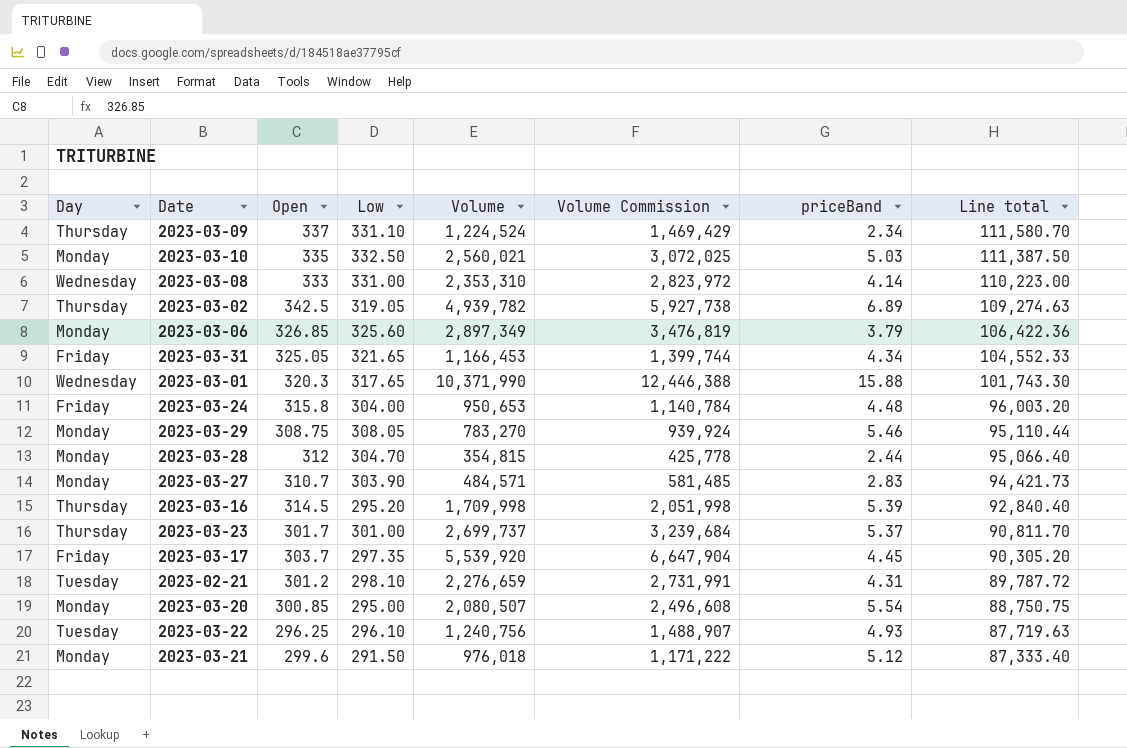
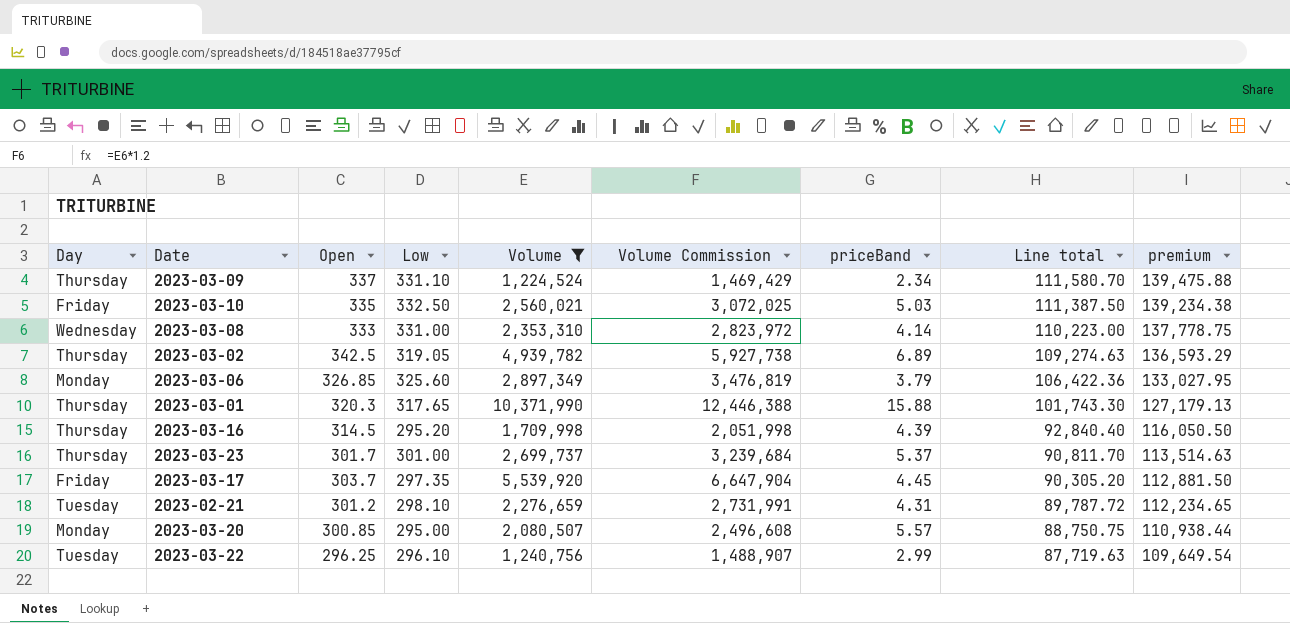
filter: none -> Volume >= 1,224,524
column premium | formula: none -> [Line total] * 1.25
2023-03-10 | Day: Monday -> Friday
2023-03-01 | Day: Wednesday -> Thursday
2023-03-16 | priceBand: 5.39 -> 4.39
2023-03-20 | priceBand: 5.54 -> 5.57
2023-03-22 | priceBand: 4.93 -> 2.99

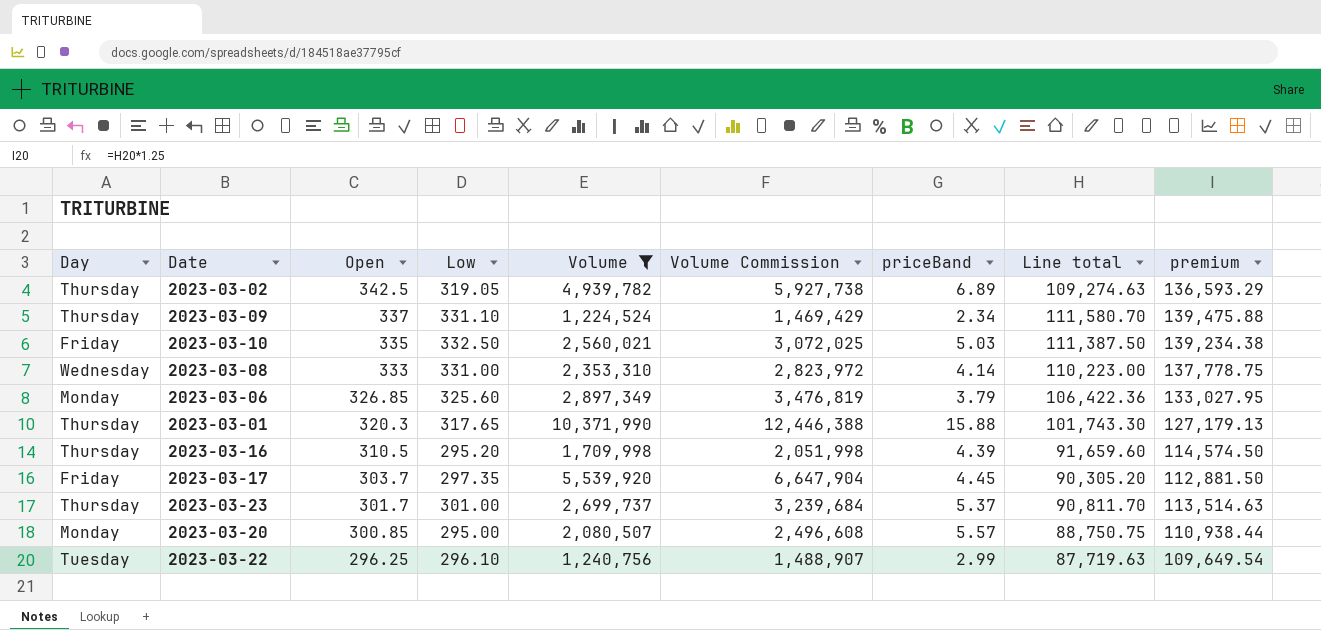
row order: Line total descending -> Open descending
row 2023-02-21: Tuesday | 301.2 | 298.10 | 2,276,659 | 2,731,991 | 4.31 | 89,787.72 | 112,234.65 -> none
2023-03-16 | Open: 314.5 -> 310.5
2023-03-16 | Line total: 92,840.40 -> 91,659.60
2023-03-16 | premium: 116,050.50 -> 114,574.50

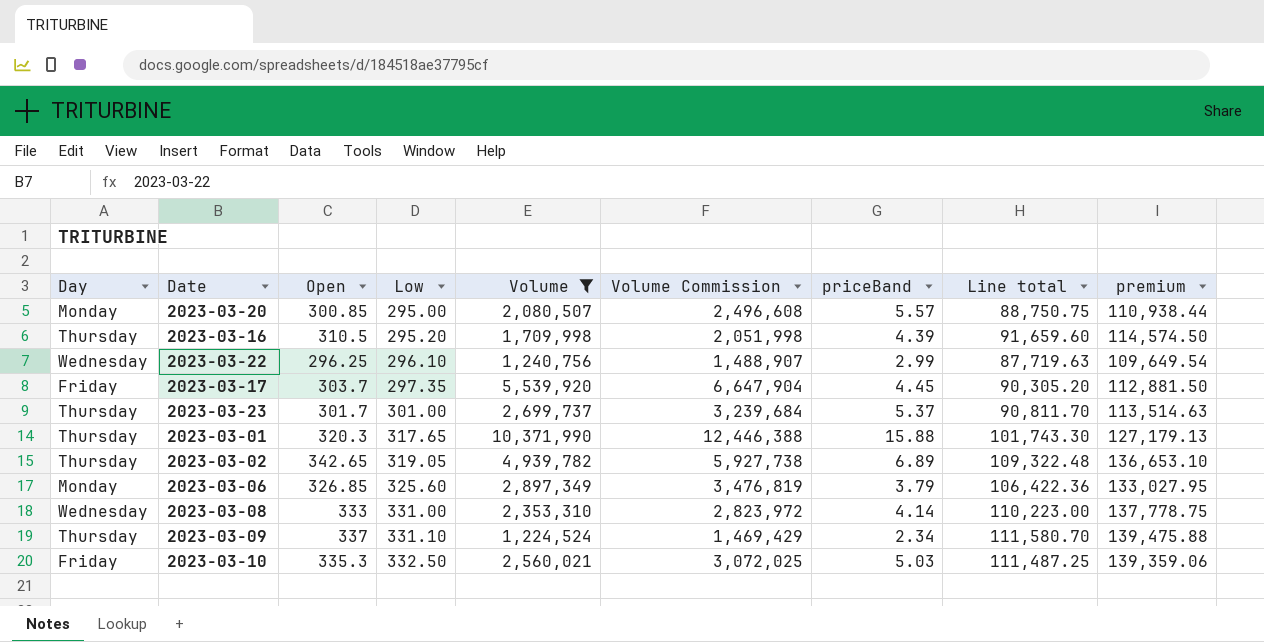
row order: Open descending -> Low ascending
2023-03-22 | Day: Tuesday -> Wednesday
2023-03-02 | Open: 342.5 -> 342.65
2023-03-02 | Line total: 109,274.63 -> 109,322.48
2023-03-02 | premium: 136,593.29 -> 136,653.10
2023-03-10 | Open: 335 -> 335.3
2023-03-10 | Line total: 111,387.50 -> 111,487.25
2023-03-10 | premium: 139,234.38 -> 139,359.06

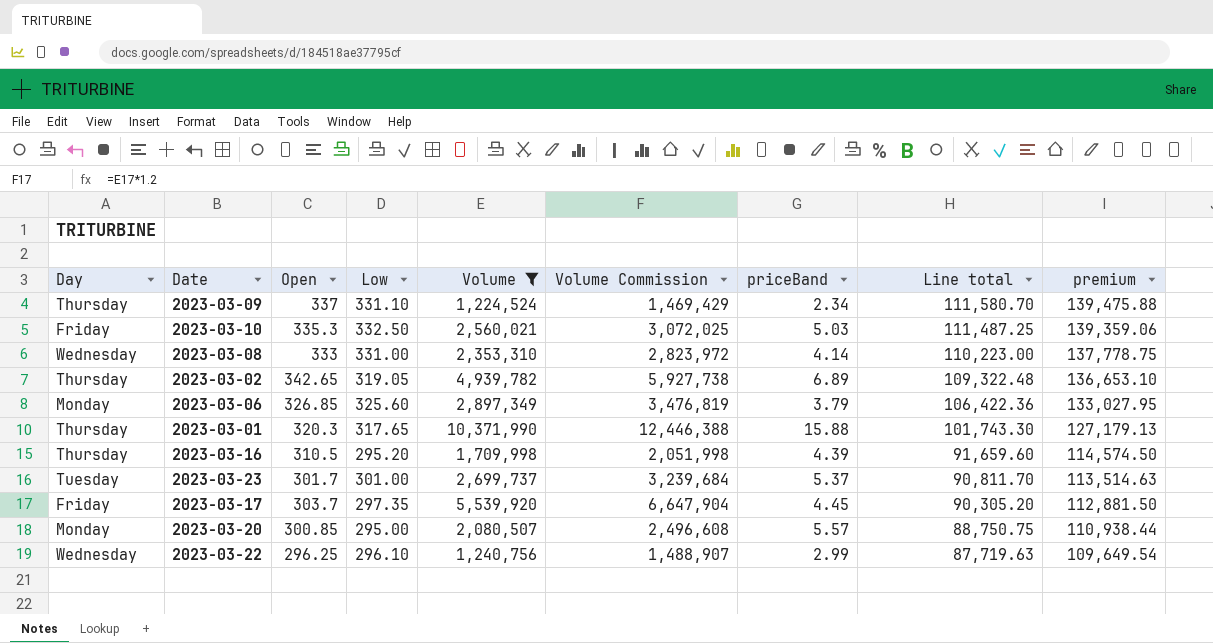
row order: Low ascending -> Line total descending
2023-03-23 | Day: Thursday -> Tuesday

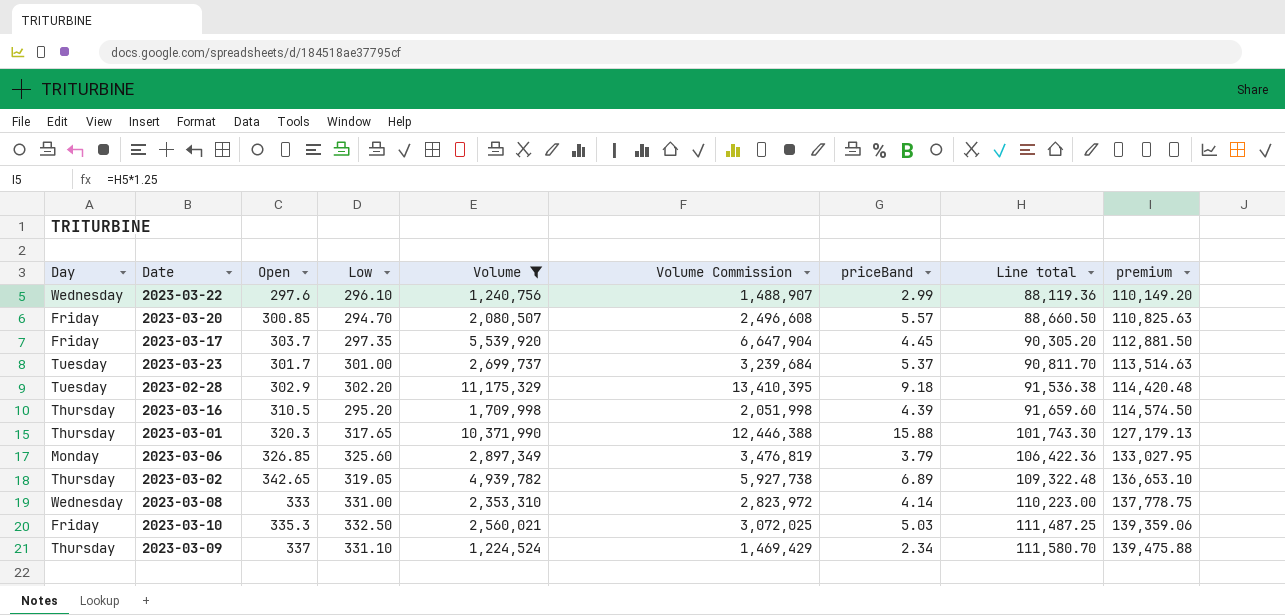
row order: Line total descending -> Line total ascending
2023-03-22 | Open: 296.25 -> 297.6
2023-03-22 | Line total: 87,719.63 -> 88,119.36
2023-03-22 | premium: 109,649.54 -> 110,149.20
2023-03-20 | Day: Monday -> Friday
2023-03-20 | Low: 295.00 -> 294.70
2023-03-20 | Line total: 88,750.75 -> 88,660.50
2023-03-20 | premium: 110,938.44 -> 110,825.63
row 2023-02-28: none -> Tuesday | 302.9 | 302.20 | 11,175,329 | 13,410,395 | 9.18 | 91,536.38 | 114,420.48

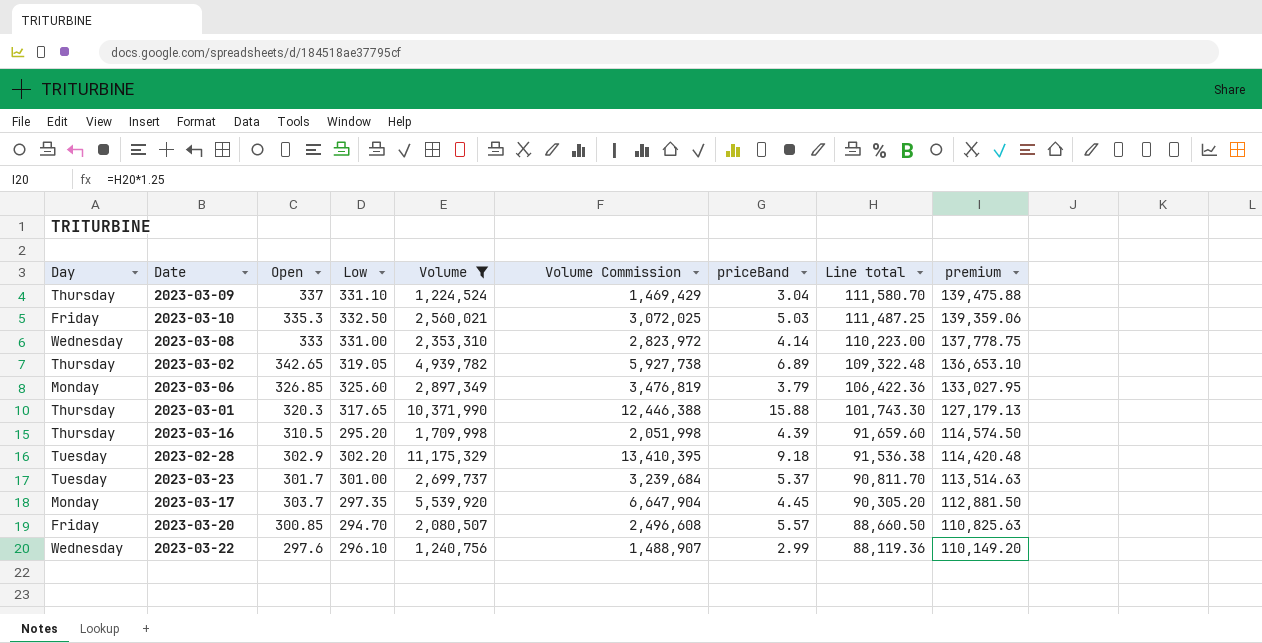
row order: Line total ascending -> Line total descending
2023-03-09 | priceBand: 2.34 -> 3.04
2023-03-17 | Day: Friday -> Monday

